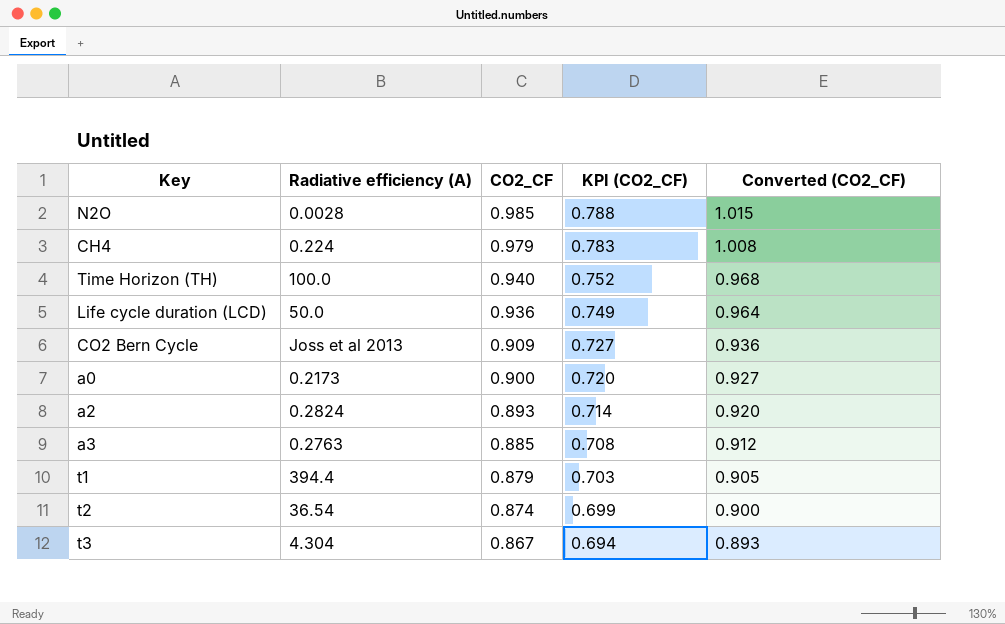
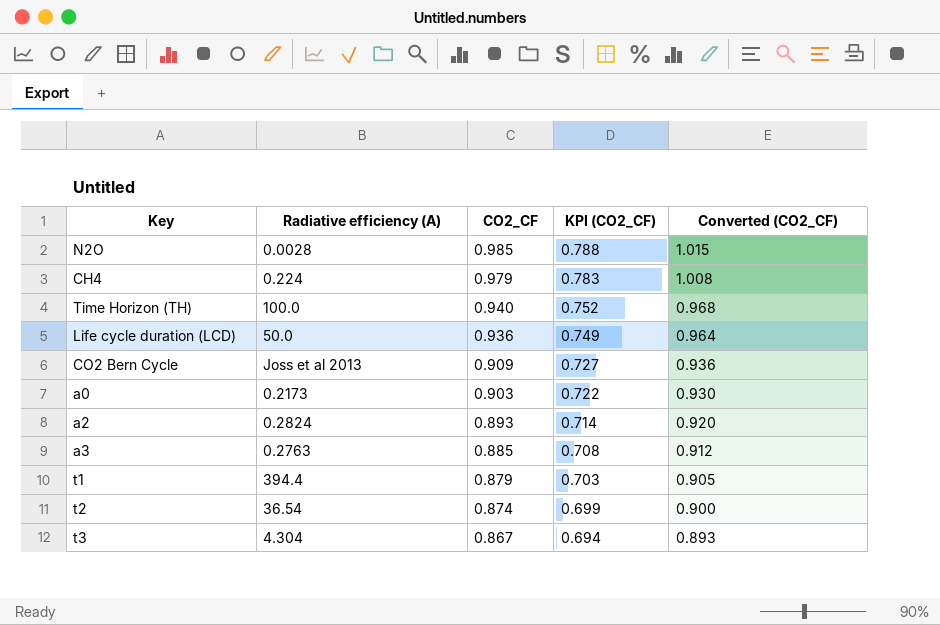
a0 | CO2_CF: 0.900 -> 0.903
a0 | KPI (CO2_CF): 0.720 -> 0.722
a0 | Converted (CO2_CF): 0.927 -> 0.930

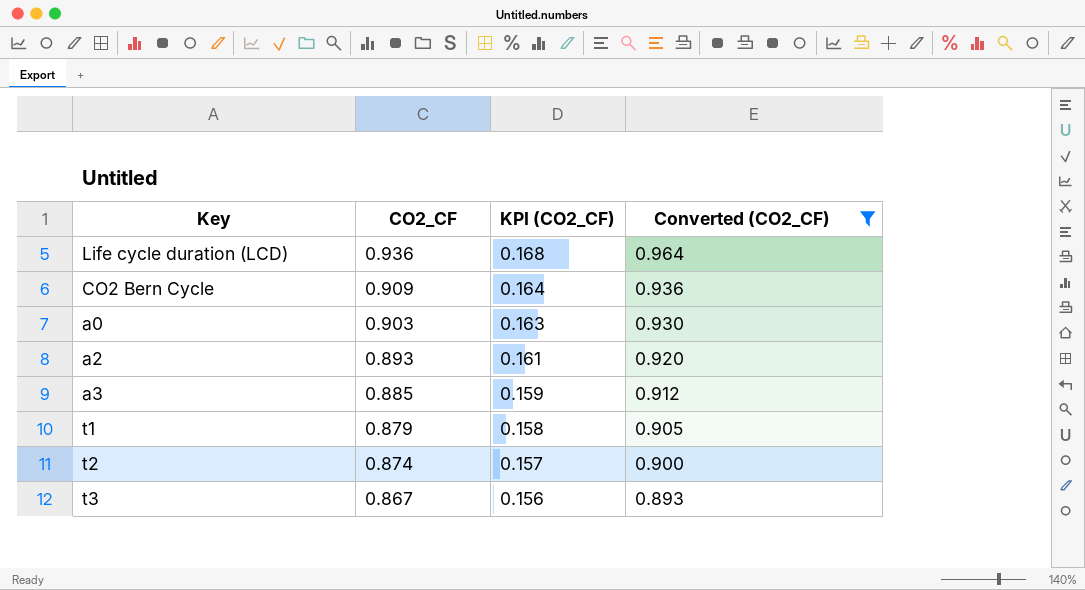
filter: none -> Converted (CO2_CF) <= 0.964
column Radiative efficiency (A) | position: 2 -> none
column KPI (CO2_CF) | formula: [CO2_CF] * 0.8 -> [CO2_CF] * 0.18

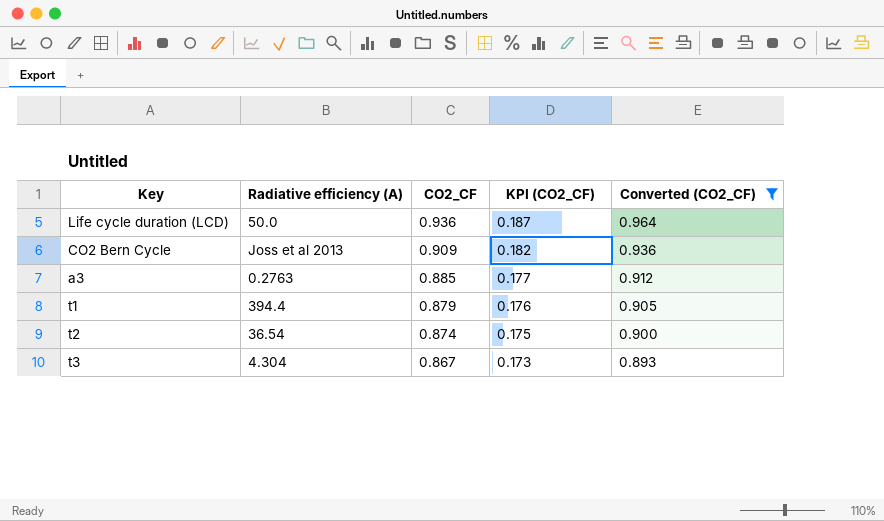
column Radiative efficiency (A) | position: none -> 2
column KPI (CO2_CF) | formula: [CO2_CF] * 0.18 -> [CO2_CF] * 0.2
row a0: 0.903 | 0.163 | 0.930 -> none
row a2: 0.893 | 0.161 | 0.920 -> none

